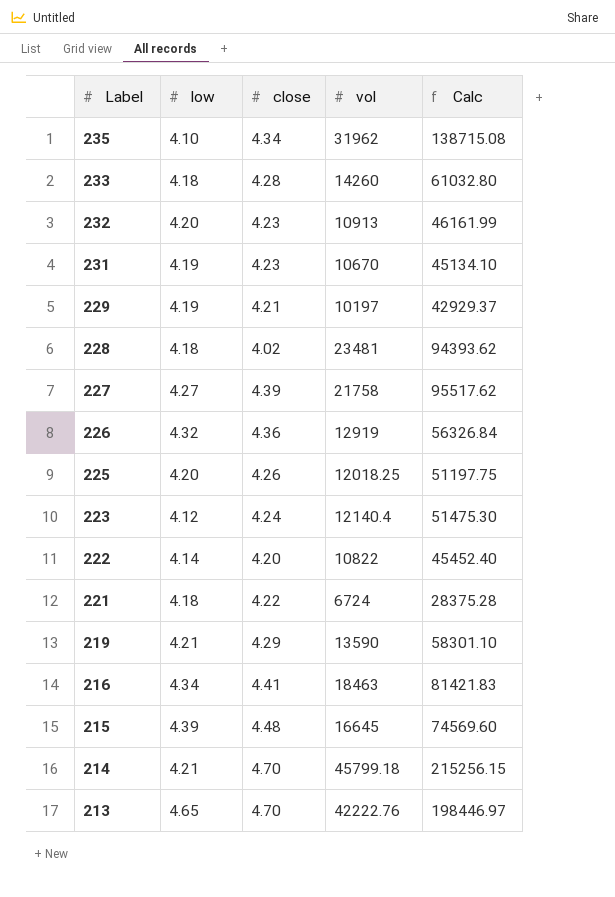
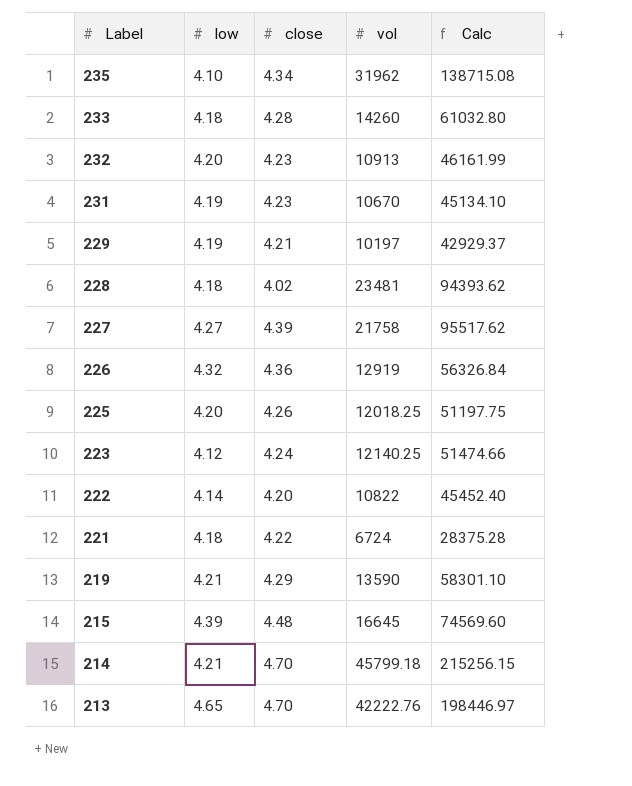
row 216: 4.34 | 4.41 | 18463 | 81421.83 -> none
223 | vol: 12140.4 -> 12140.25
223 | Calc: 51475.30 -> 51474.66

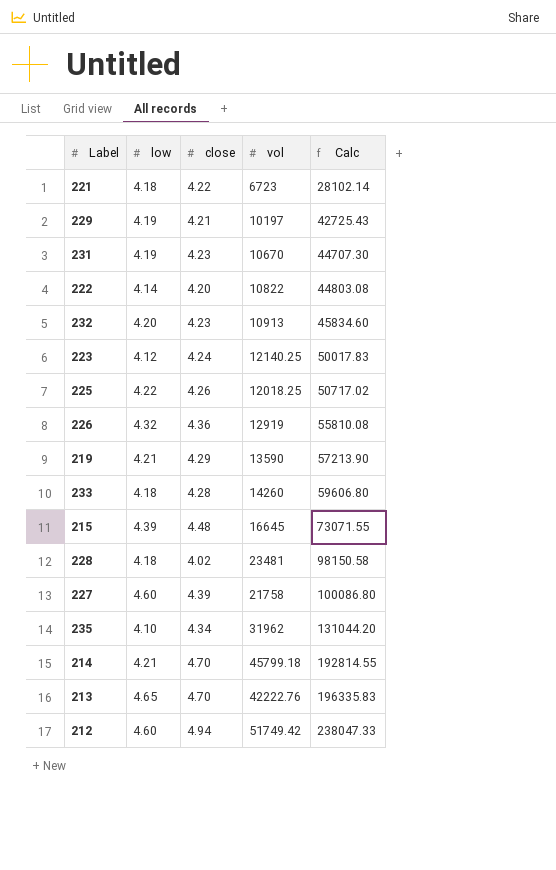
row order: Label descending -> Calc ascending
column Calc | formula: [close] * [vol] -> [low] * [vol]
221 | vol: 6724 -> 6723
225 | low: 4.20 -> 4.22
227 | low: 4.27 -> 4.60
row 212: none -> 4.60 | 4.94 | 51749.42 | 238047.33

